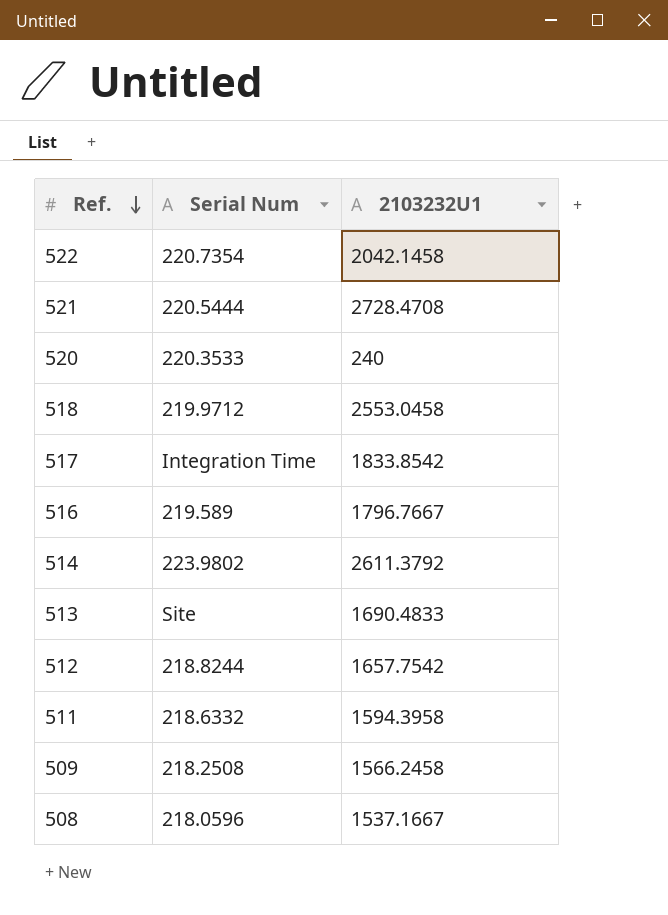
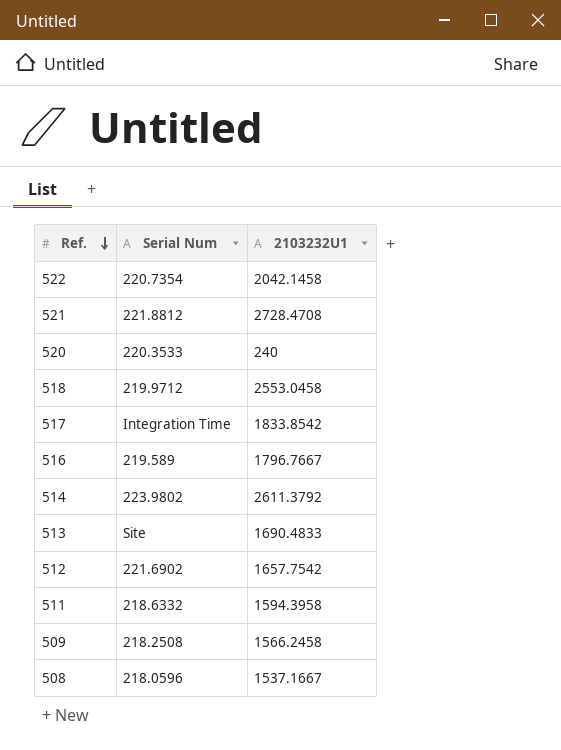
521 | Serial Num: 220.5444 -> 221.8812
512 | Serial Num: 218.8244 -> 221.6902

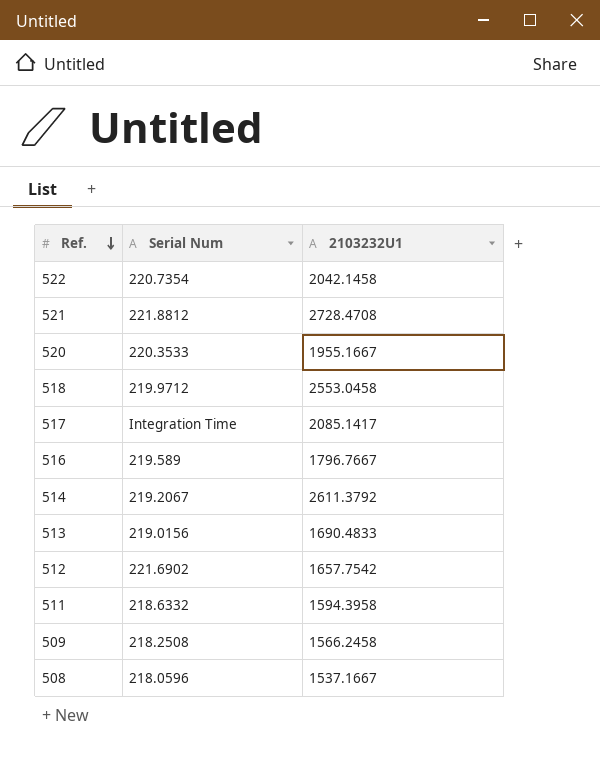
520 | 2103232U1: 240 -> 1955.1667
517 | 2103232U1: 1833.8542 -> 2085.1417
514 | Serial Num: 223.9802 -> 219.2067
513 | Serial Num: Site -> 219.0156

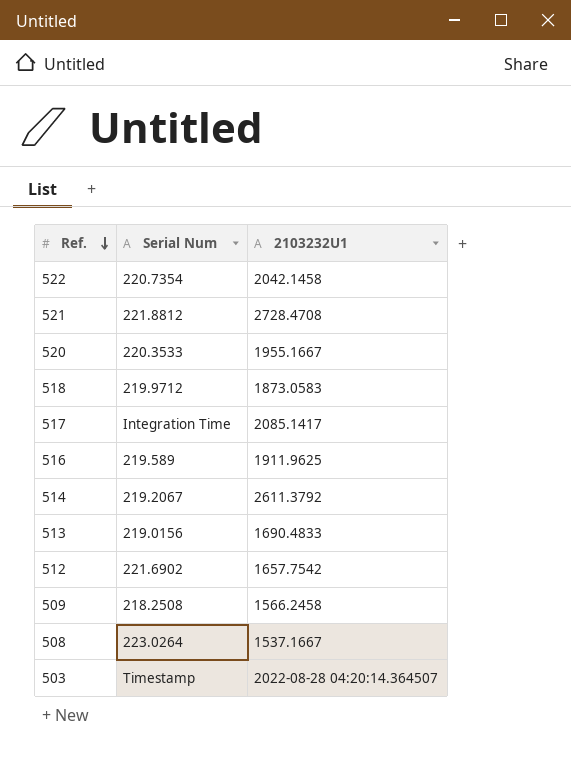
row 511: 218.6332 | 1594.3958 -> none
518 | 2103232U1: 2553.0458 -> 1873.0583
516 | 2103232U1: 1796.7667 -> 1911.9625
508 | Serial Num: 218.0596 -> 223.0264
row 503: none -> Timestamp | 2022-08-28 04:20:14.364507

